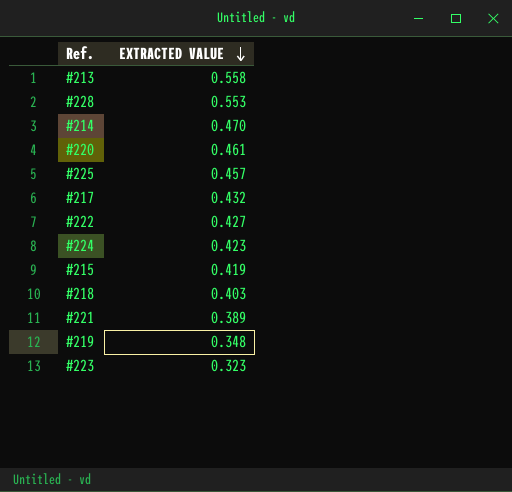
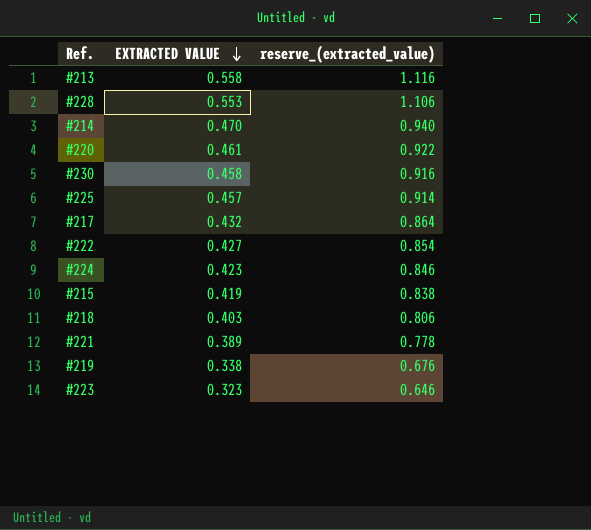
column reserve_(extracted_value) | formula: none -> [EXTRACTED VALUE] * 2
row #230: none -> 0.458 | 0.916
#219 | EXTRACTED VALUE: 0.348 -> 0.338

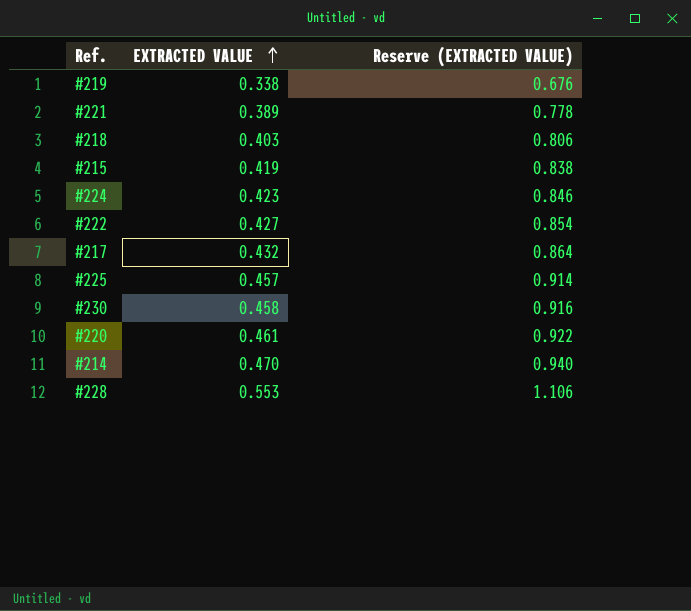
row order: EXTRACTED VALUE descending -> EXTRACTED VALUE ascending
column name: reserve_(extracted_value) -> Reserve (EXTRACTED VALUE)
row #213: 0.558 | 1.116 -> none
row #223: 0.323 | 0.646 -> none

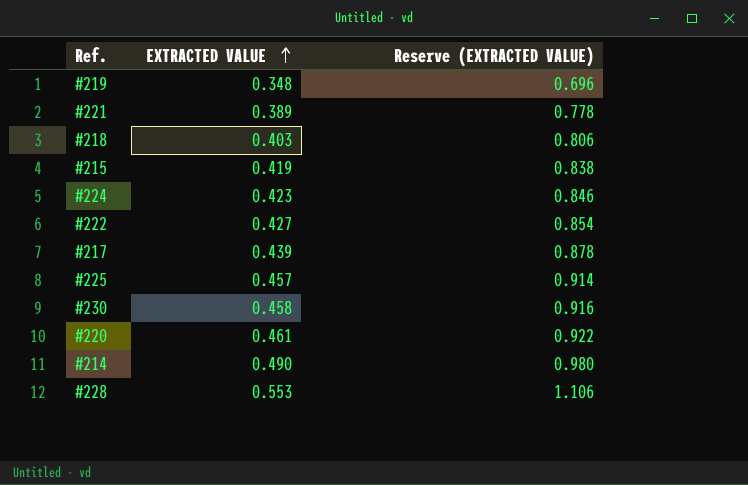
#219 | EXTRACTED VALUE: 0.338 -> 0.348
#219 | Reserve (EXTRACTED VALUE): 0.676 -> 0.696
#217 | EXTRACTED VALUE: 0.432 -> 0.439
#217 | Reserve (EXTRACTED VALUE): 0.864 -> 0.878
#214 | EXTRACTED VALUE: 0.470 -> 0.490
#214 | Reserve (EXTRACTED VALUE): 0.940 -> 0.980

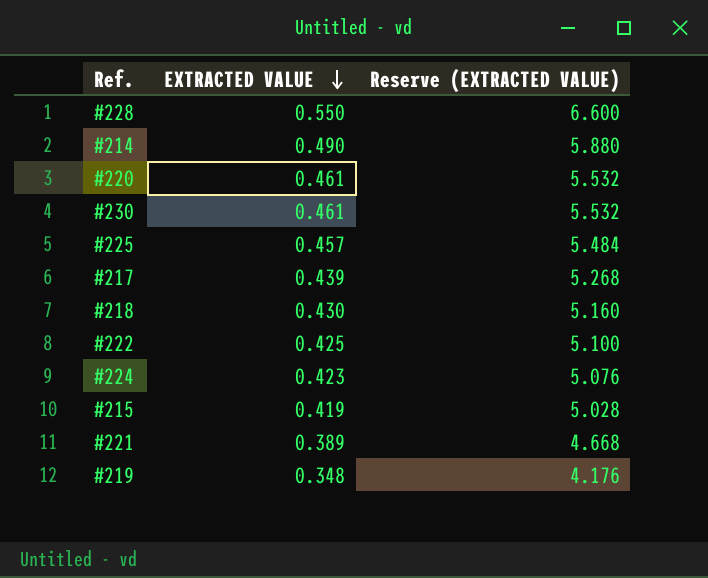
row order: EXTRACTED VALUE ascending -> EXTRACTED VALUE descending
column Reserve (EXTRACTED VALUE) | formula: [EXTRACTED VALUE] * 2 -> [EXTRACTED VALUE] * 12
#228 | EXTRACTED VALUE: 0.553 -> 0.550
#230 | EXTRACTED VALUE: 0.458 -> 0.461
#218 | EXTRACTED VALUE: 0.403 -> 0.430
#222 | EXTRACTED VALUE: 0.427 -> 0.425

